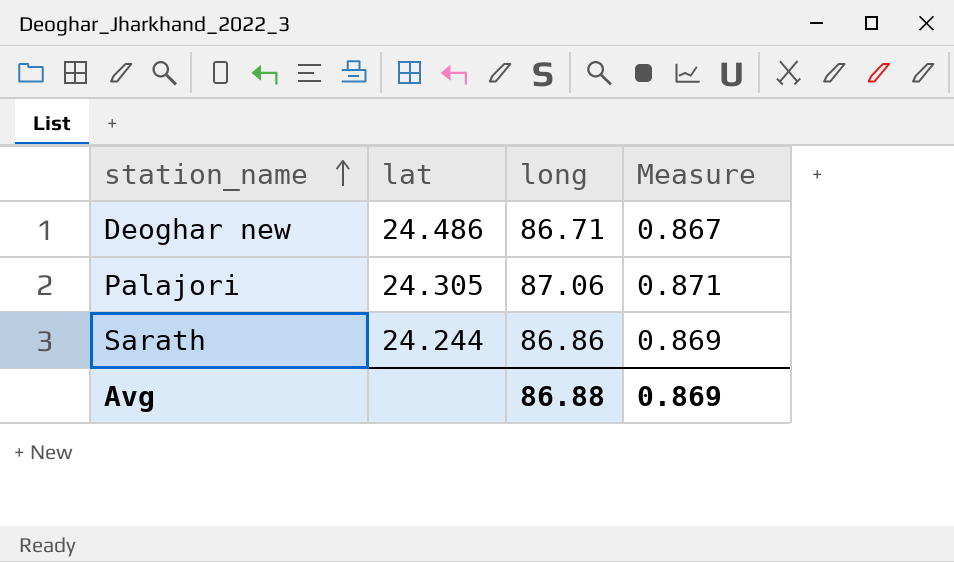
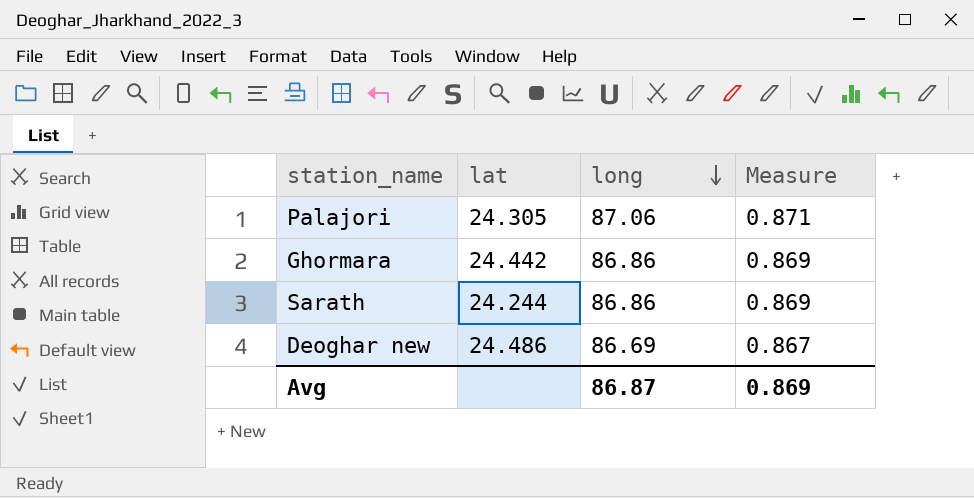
row order: station_name ascending -> long descending
row Ghormara: none -> 24.442 | 86.86 | 0.869
Deoghar new | long: 86.71 -> 86.69
Avg | long: 86.88 -> 86.87

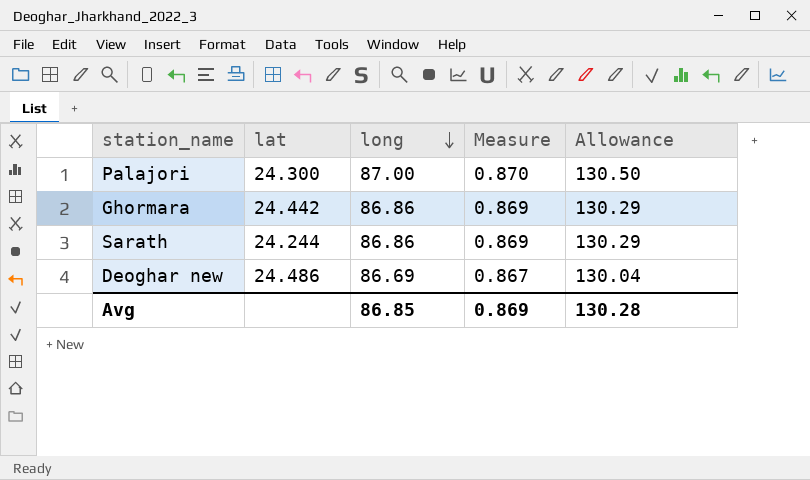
column Allowance | formula: none -> [long] * 1.5
Palajori | lat: 24.305 -> 24.300
Palajori | long: 87.06 -> 87.00
Palajori | Measure: 0.871 -> 0.870
Avg | long: 86.87 -> 86.85

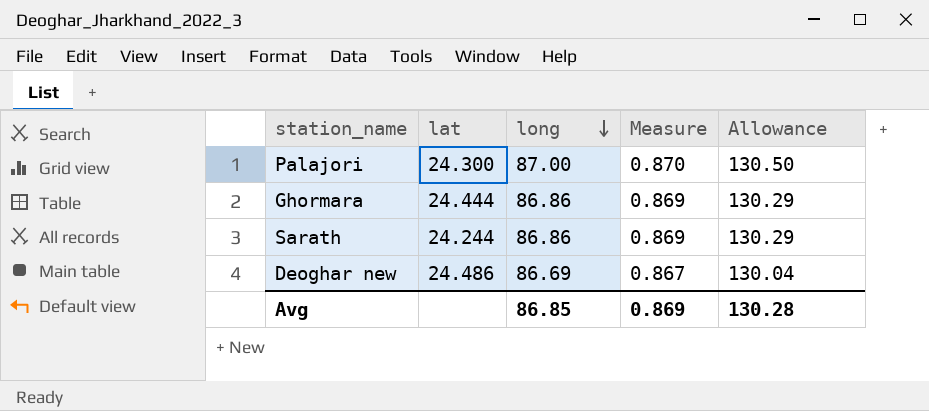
Ghormara | lat: 24.442 -> 24.444

